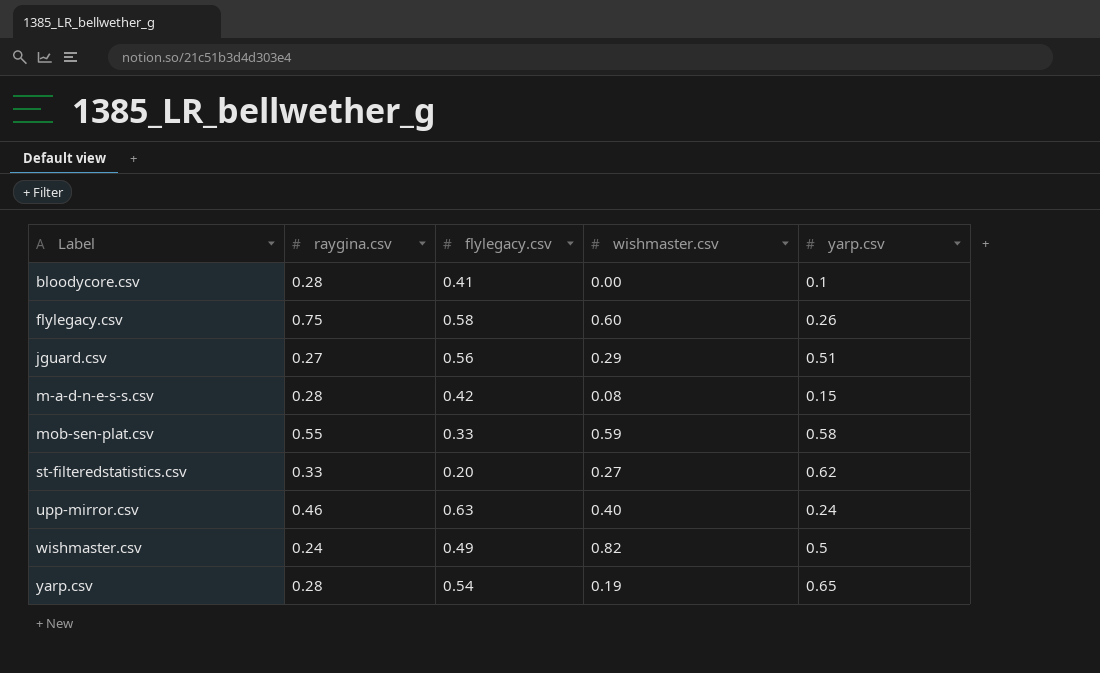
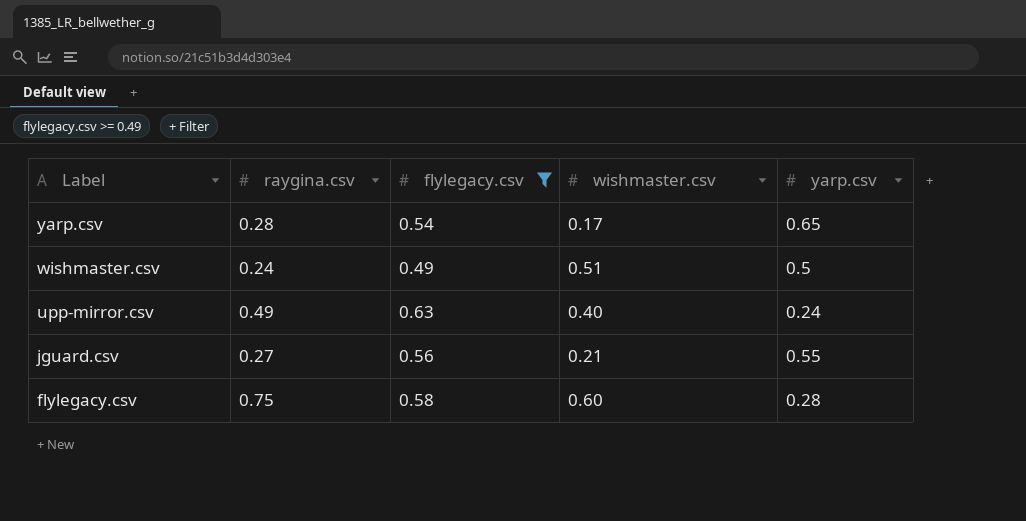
filter: none -> flylegacy.csv >= 0.49
row order: Label ascending -> Label descending
yarp.csv | wishmaster.csv: 0.19 -> 0.17
wishmaster.csv | wishmaster.csv: 0.82 -> 0.51
upp-mirror.csv | raygina.csv: 0.46 -> 0.49
jguard.csv | wishmaster.csv: 0.29 -> 0.21
jguard.csv | yarp.csv: 0.51 -> 0.55
flylegacy.csv | yarp.csv: 0.26 -> 0.28

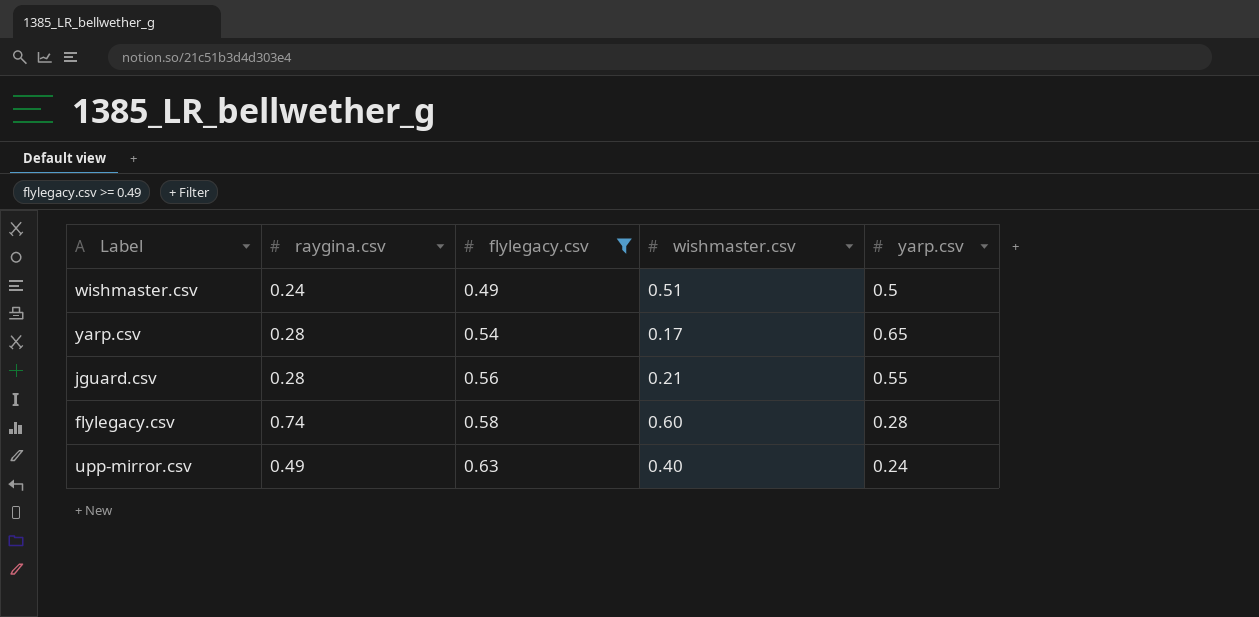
row order: Label descending -> flylegacy.csv ascending
jguard.csv | raygina.csv: 0.27 -> 0.28
flylegacy.csv | raygina.csv: 0.75 -> 0.74

